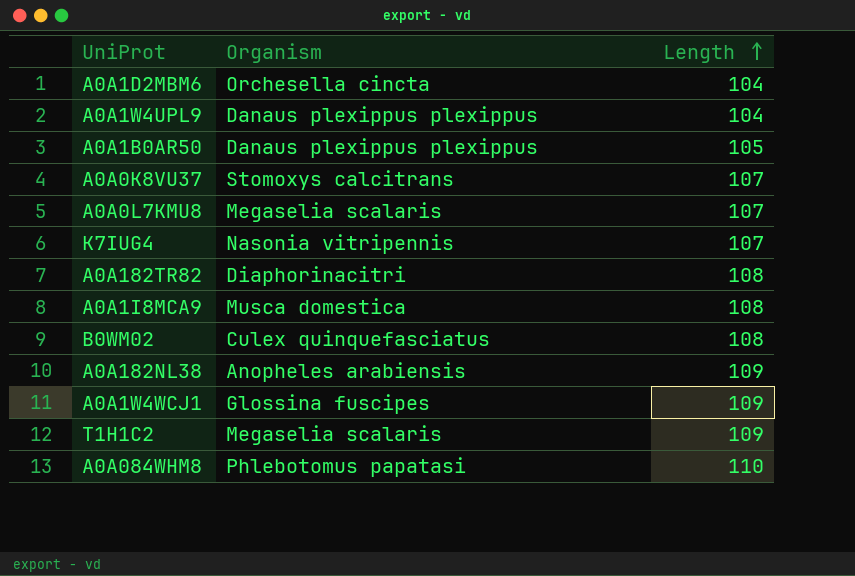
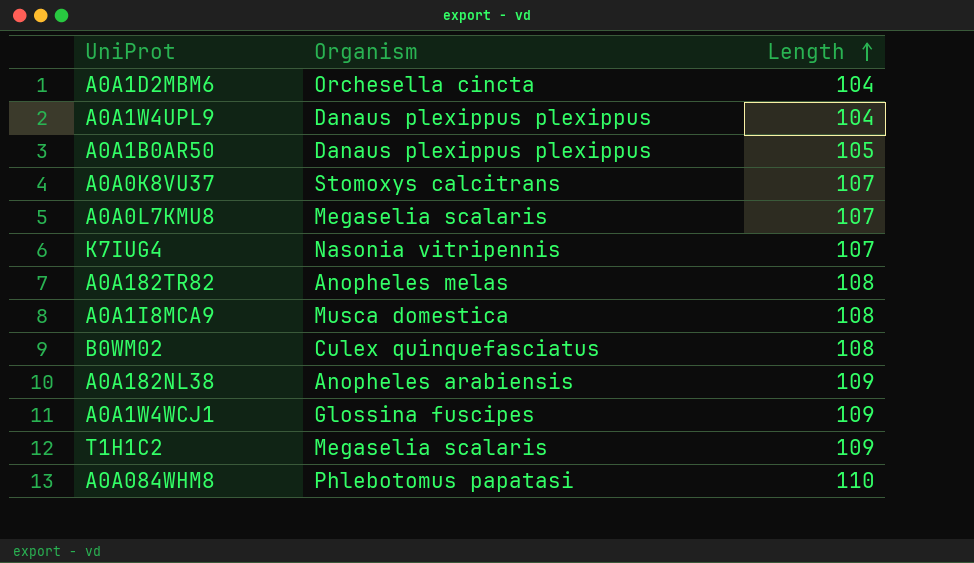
A0A182TR82 | Organism: Diaphorinacitri -> Anopheles melas

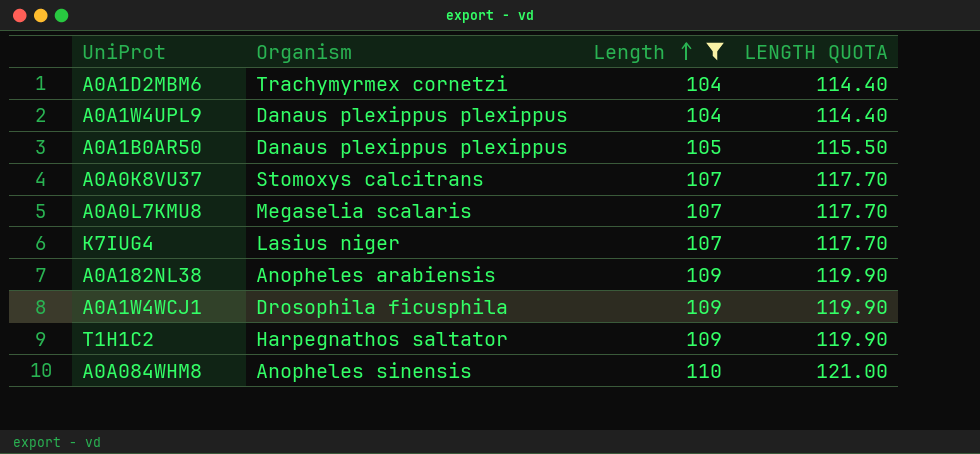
filter: none -> Length != 108
column LENGTH QUOTA | formula: none -> [Length] * 1.1
A0A1D2MBM6 | Organism: Orchesella cincta -> Trachymyrmex cornetzi
K7IUG4 | Organism: Nasonia vitripennis -> Lasius niger
A0A1W4WCJ1 | Organism: Glossina fuscipes -> Drosophila ficusphila
T1H1C2 | Organism: Megaselia scalaris -> Harpegnathos saltator
A0A084WHM8 | Organism: Phlebotomus papatasi -> Anopheles sinensis

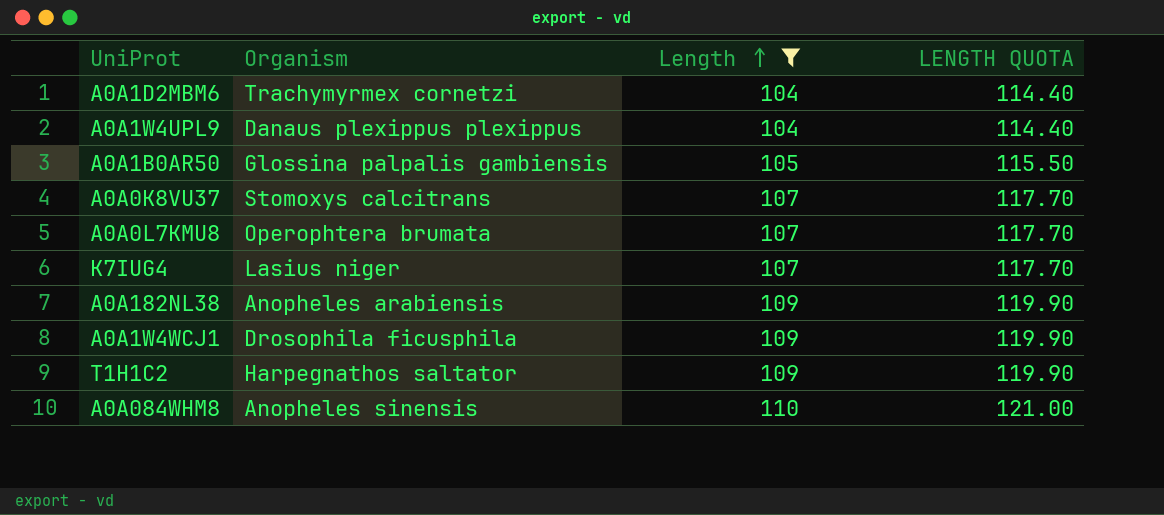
A0A1B0AR50 | Organism: Danaus plexippus plexippus -> Glossina palpalis gambiensis
A0A0L7KMU8 | Organism: Megaselia scalaris -> Operophtera brumata

